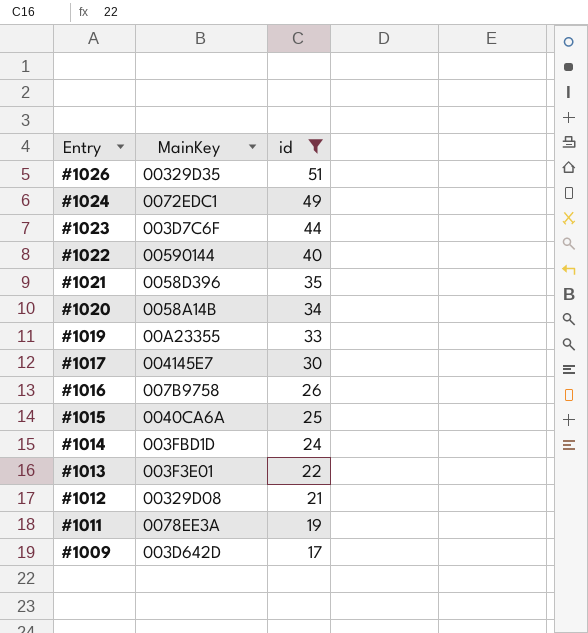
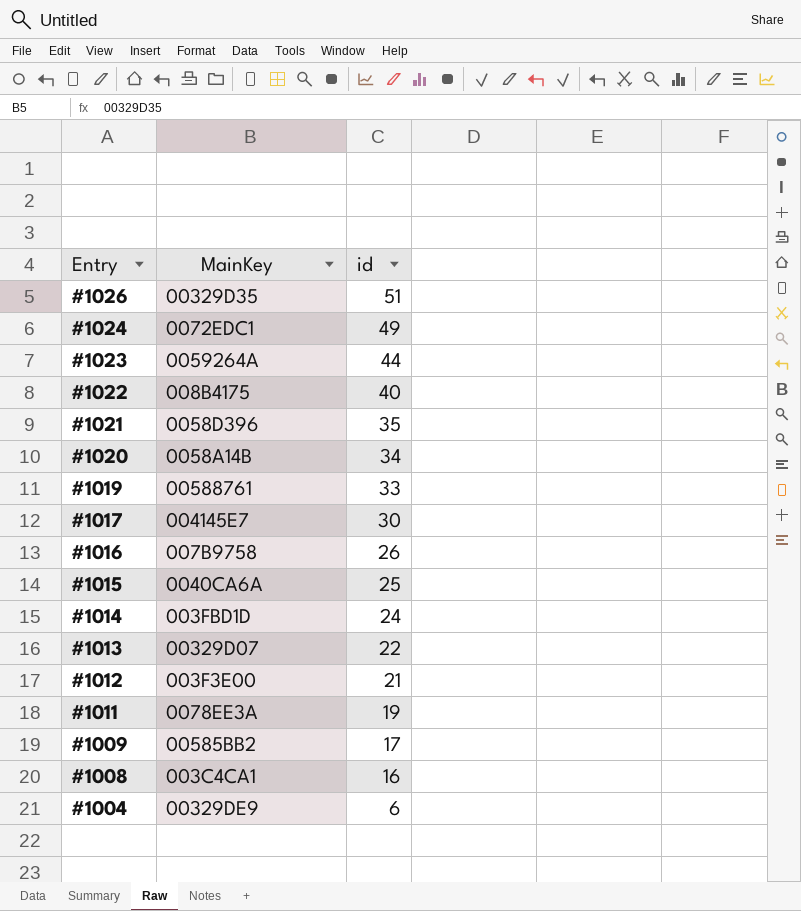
filter: id >= 17 -> none
#1023 | MainKey: 003D7C6F -> 0059264A
#1022 | MainKey: 00590144 -> 008B4175
#1019 | MainKey: 00A23355 -> 00588761
#1013 | MainKey: 003F3E01 -> 00329D07
#1012 | MainKey: 00329D08 -> 003F3E00
#1009 | MainKey: 003D642D -> 00585BB2

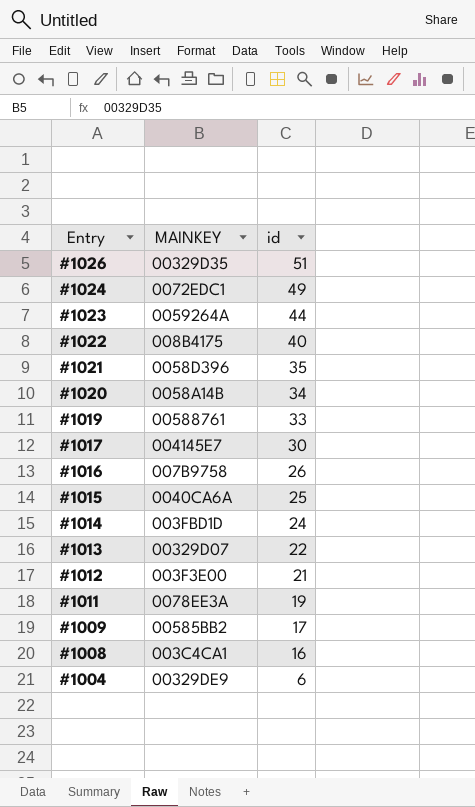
column name: MainKey -> MAINKEY

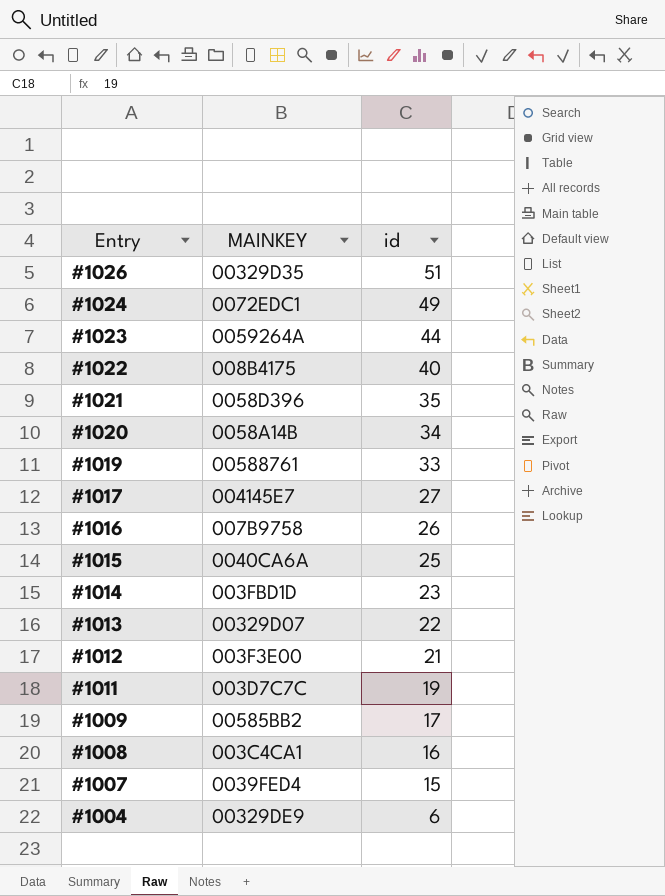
#1017 | id: 30 -> 27
#1014 | id: 24 -> 23
#1011 | MAINKEY: 0078EE3A -> 003D7C7C
row #1007: none -> 0039FED4 | 15

